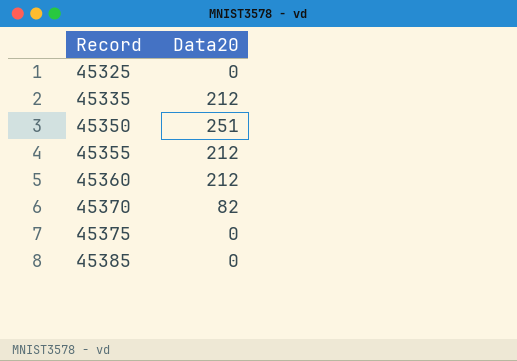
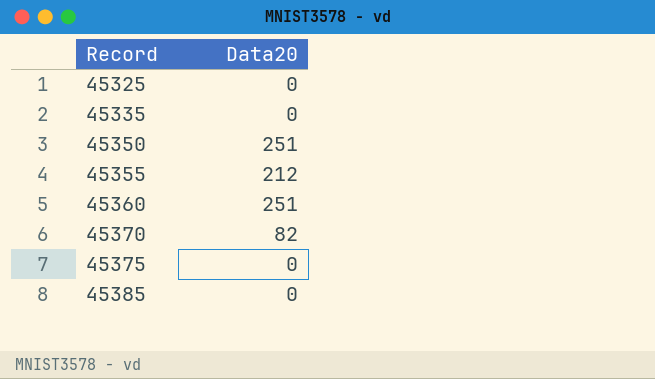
45335 | Data20: 212 -> 0
45360 | Data20: 212 -> 251

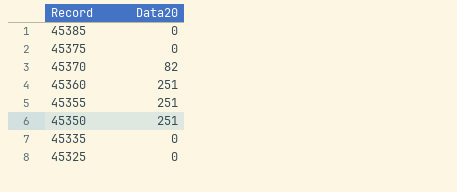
row order: Record ascending -> Record descending
45355 | Data20: 212 -> 251

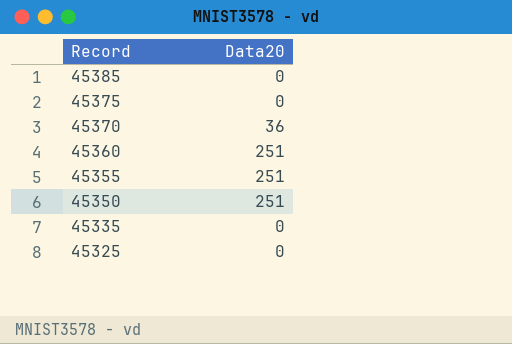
45370 | Data20: 82 -> 36

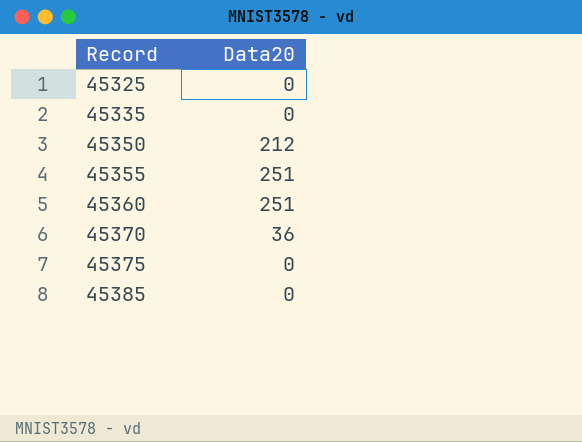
row order: Record descending -> Record ascending
45350 | Data20: 251 -> 212

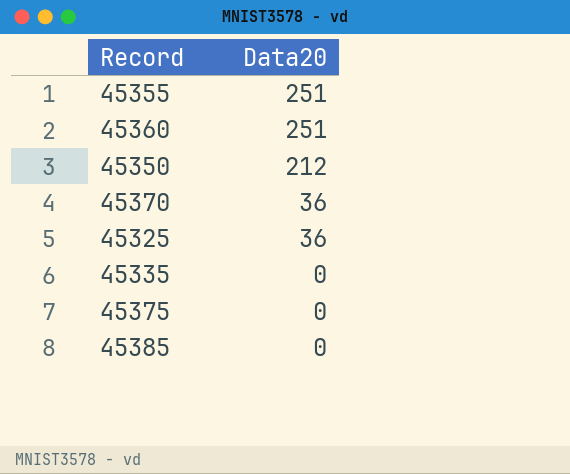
row order: Record ascending -> Data20 descending
45325 | Data20: 0 -> 36

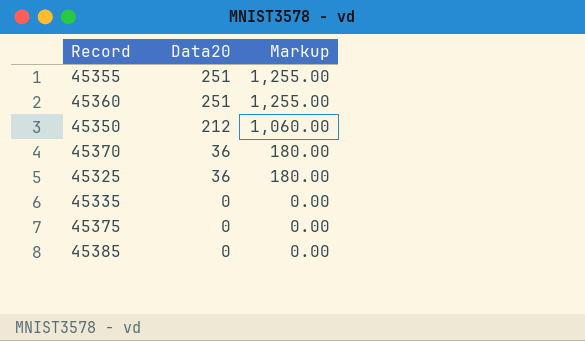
column Markup | formula: none -> [Data20] * 5

